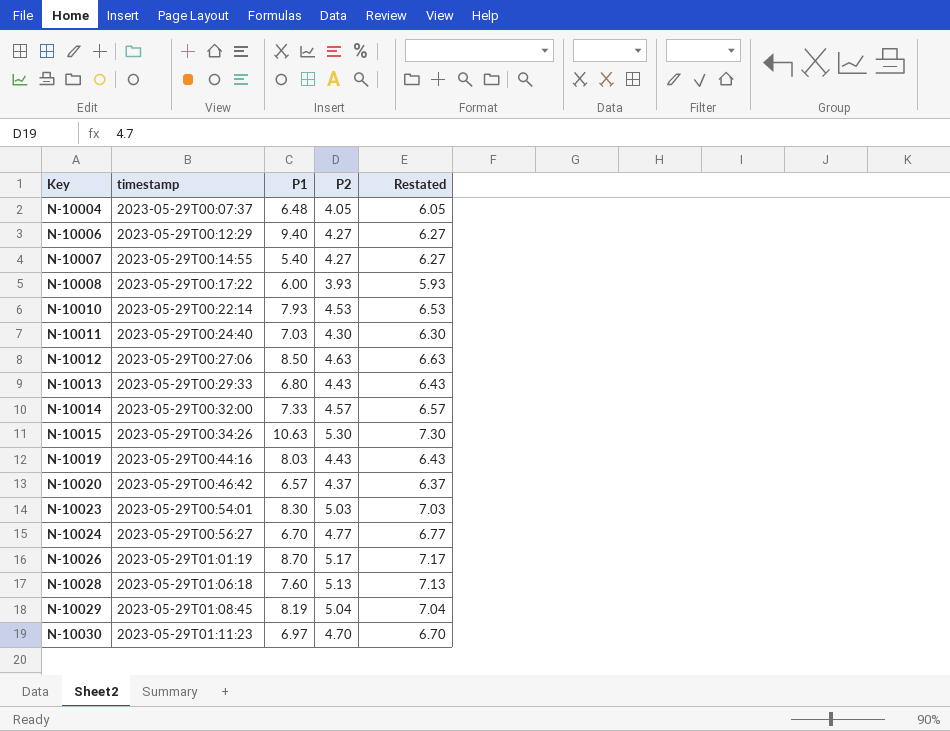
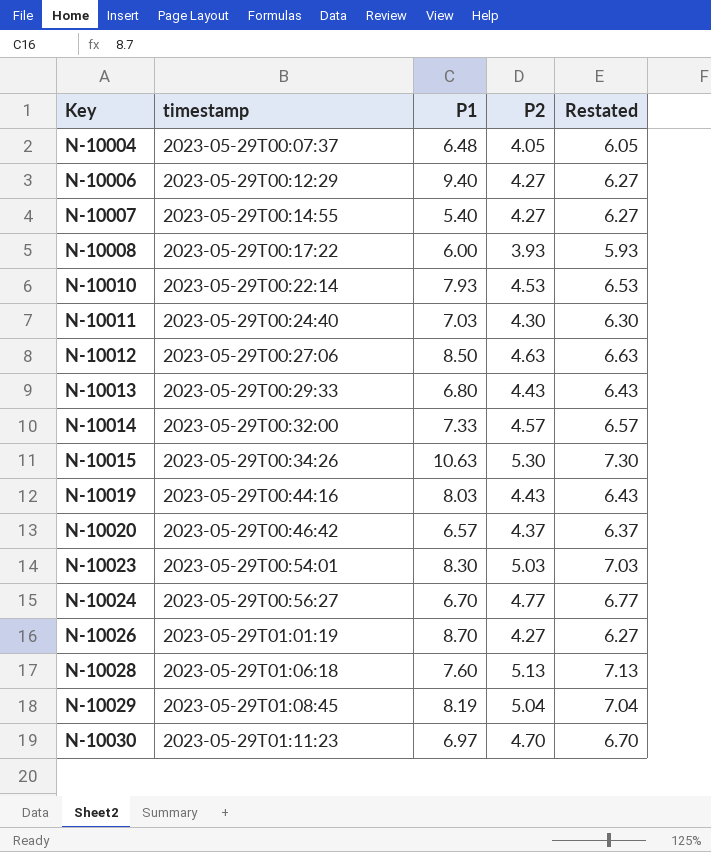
N-10026 | P2: 5.17 -> 4.27
N-10026 | Restated: 7.17 -> 6.27

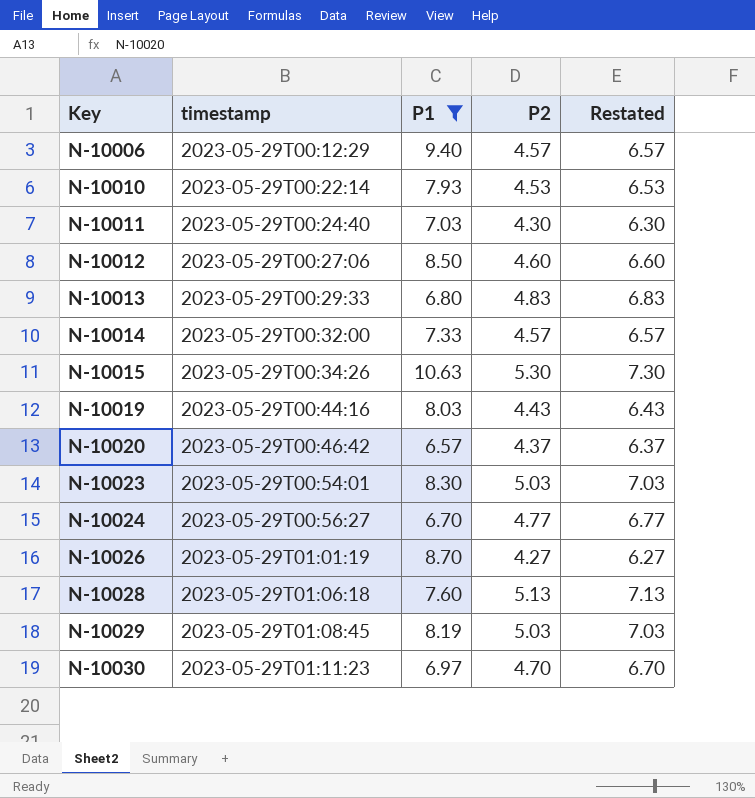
filter: none -> P1 >= 6.57
N-10006 | P2: 4.27 -> 4.57
N-10006 | Restated: 6.27 -> 6.57
N-10012 | P2: 4.63 -> 4.60
N-10012 | Restated: 6.63 -> 6.60
N-10013 | P2: 4.43 -> 4.83
N-10013 | Restated: 6.43 -> 6.83
N-10029 | P2: 5.04 -> 5.03
N-10029 | Restated: 7.04 -> 7.03

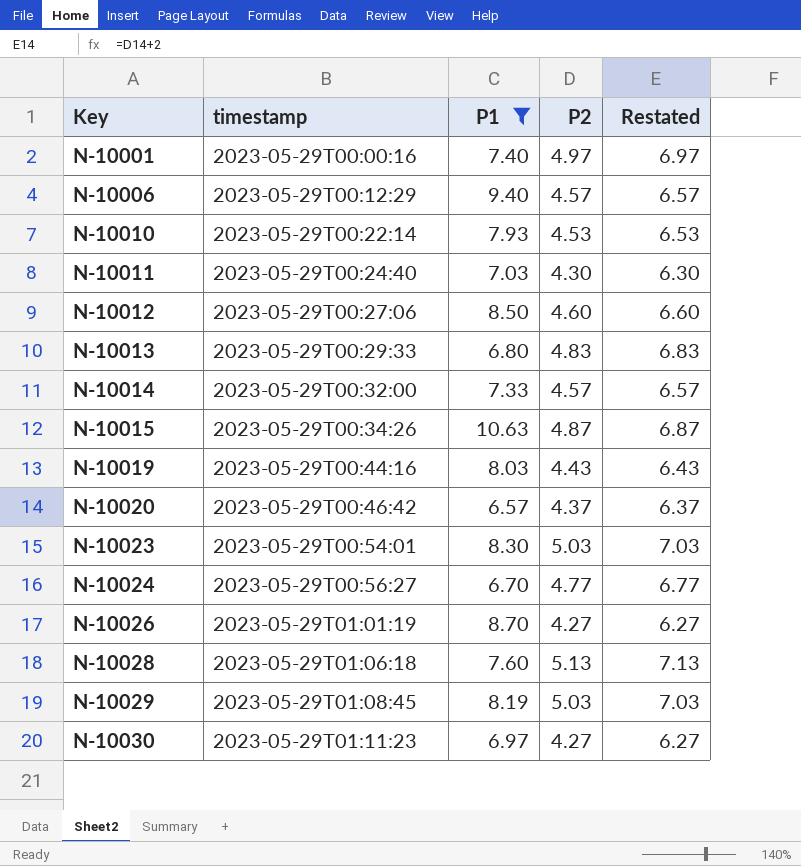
row N-10001: none -> 2023-05-29T00:00:16 | 7.40 | 4.97 | 6.97
N-10015 | P2: 5.30 -> 4.87
N-10015 | Restated: 7.30 -> 6.87
N-10030 | P2: 4.70 -> 4.27
N-10030 | Restated: 6.70 -> 6.27

